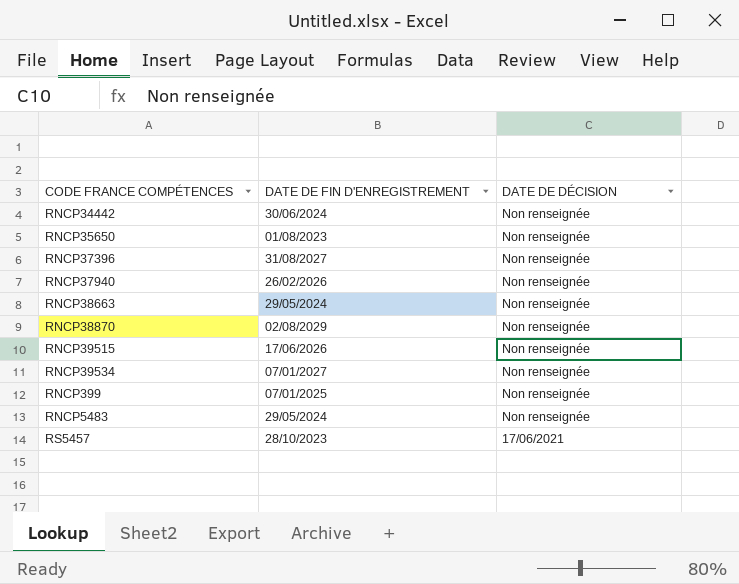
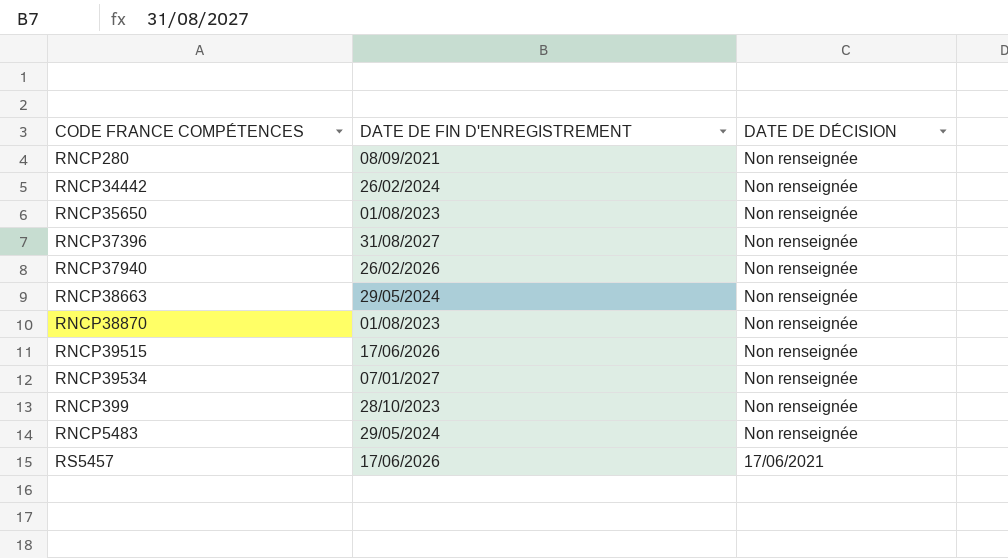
row RNCP280: none -> 08/09/2021 | Non renseignée
RNCP34442 | DATE DE FIN D'ENREGISTREMENT: 30/06/2024 -> 26/02/2024
RNCP38870 | DATE DE FIN D'ENREGISTREMENT: 02/08/2029 -> 01/08/2023
RNCP399 | DATE DE FIN D'ENREGISTREMENT: 07/01/2025 -> 28/10/2023
RS5457 | DATE DE FIN D'ENREGISTREMENT: 28/10/2023 -> 17/06/2026

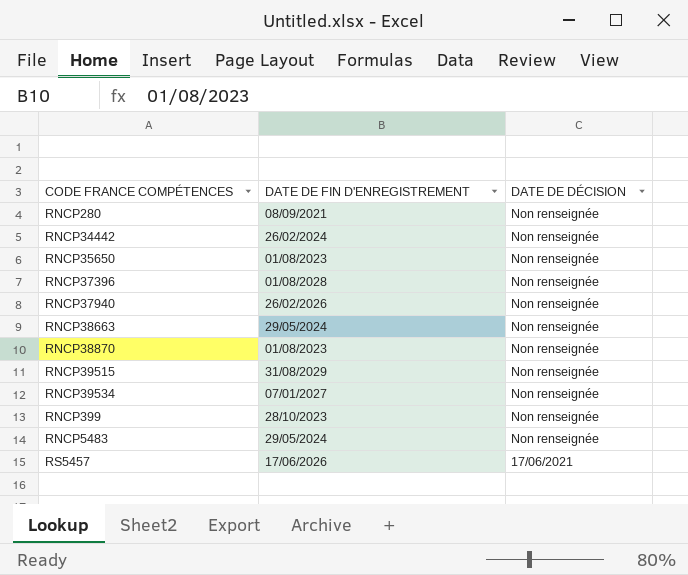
RNCP37396 | DATE DE FIN D'ENREGISTREMENT: 31/08/2027 -> 01/08/2028
RNCP39515 | DATE DE FIN D'ENREGISTREMENT: 17/06/2026 -> 31/08/2029

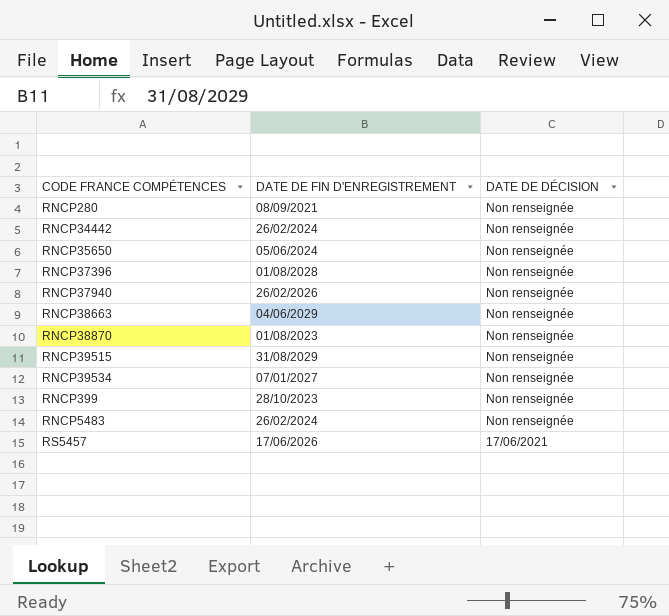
RNCP35650 | DATE DE FIN D'ENREGISTREMENT: 01/08/2023 -> 05/06/2024
RNCP38663 | DATE DE FIN D'ENREGISTREMENT: 29/05/2024 -> 04/06/2029
RNCP5483 | DATE DE FIN D'ENREGISTREMENT: 29/05/2024 -> 26/02/2024

